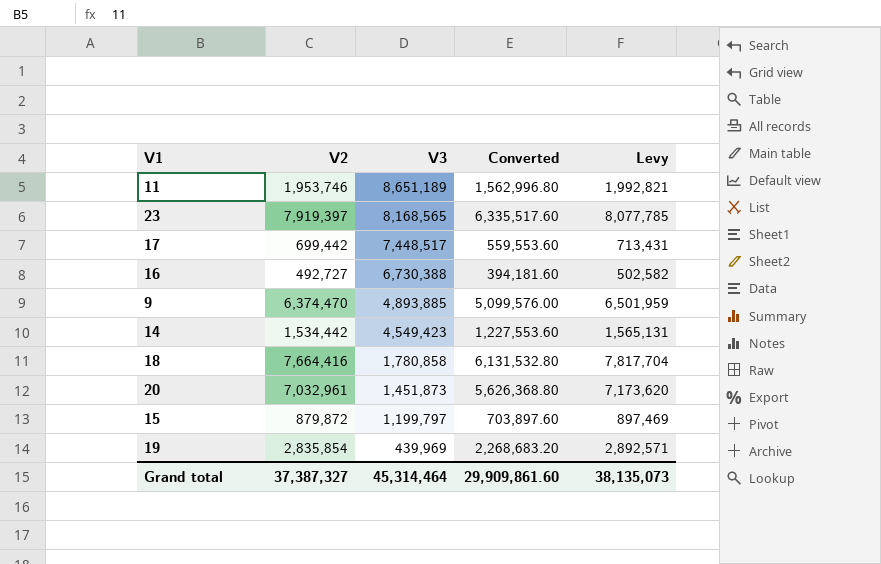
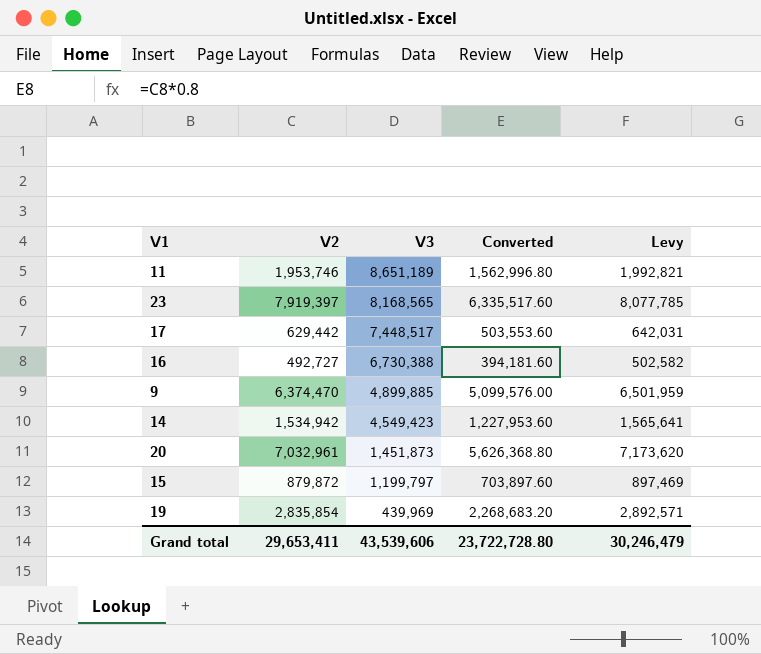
row 18: 7,664,416 | 1,780,858 | 6,131,532.80 | 7,817,704 -> none
17 | V2: 699,442 -> 629,442
17 | Converted: 559,553.60 -> 503,553.60
17 | Levy: 713,431 -> 642,031
9 | V3: 4,893,885 -> 4,899,885
14 | V2: 1,534,442 -> 1,534,942
14 | Converted: 1,227,553.60 -> 1,227,953.60
14 | Levy: 1,565,131 -> 1,565,641
Grand total | V2: 37,387,327 -> 29,653,411
Grand total | V3: 45,314,464 -> 43,539,606
Grand total | Converted: 29,909,861.60 -> 23,722,728.80
Grand total | Levy: 38,135,073 -> 30,246,479

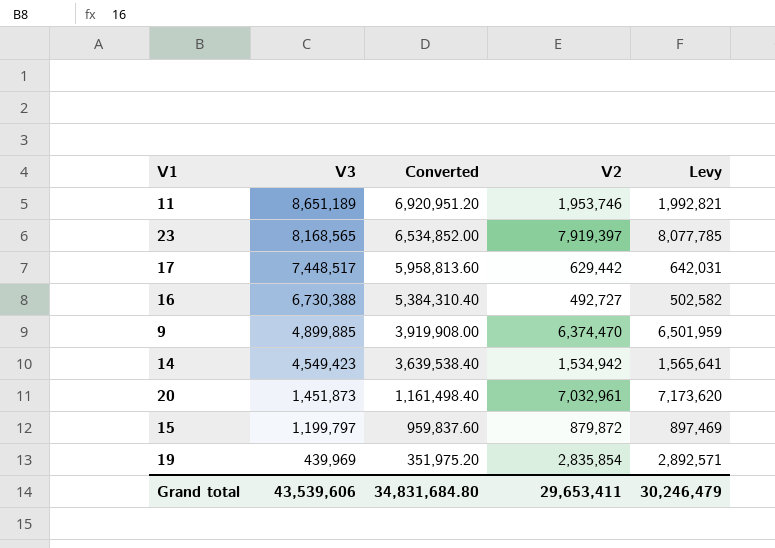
column Converted | formula: [V2] * 0.8 -> [V3] * 0.8
column V2 | position: 2 -> 4
Grand total | Converted: 23,722,728.80 -> 34,831,684.80

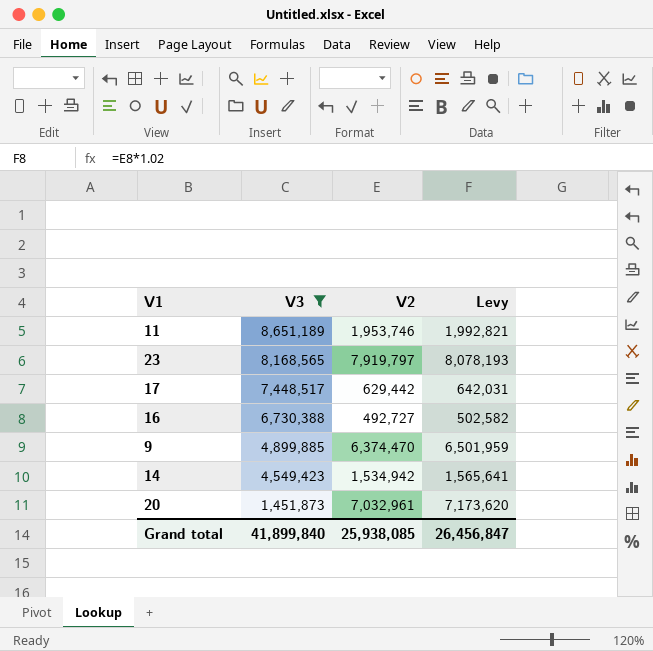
filter: none -> V3 >= 1,451,873
column Converted | formula: [V3] * 0.8 -> none
23 | V2: 7,919,397 -> 7,919,797
23 | Levy: 8,077,785 -> 8,078,193
Grand total | V3: 43,539,606 -> 41,899,840
Grand total | V2: 29,653,411 -> 25,938,085
Grand total | Levy: 30,246,479 -> 26,456,847

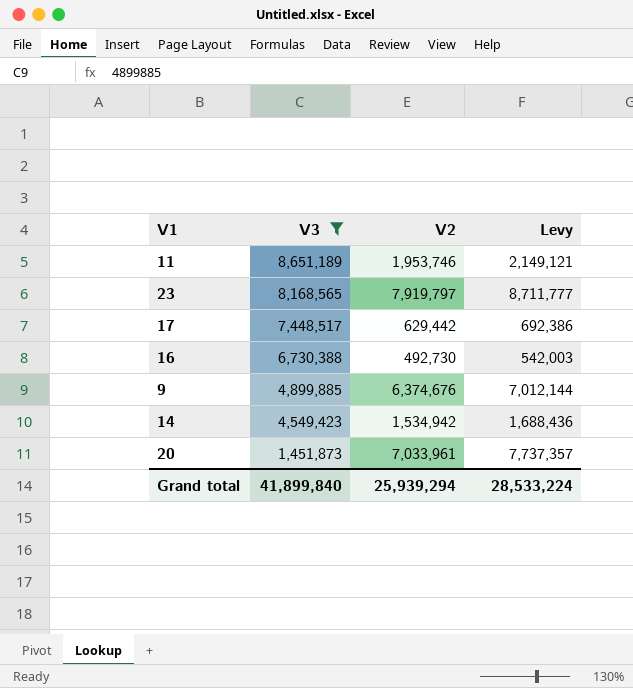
column Levy | formula: [V2] * 1.02 -> [V2] * 1.1
16 | V2: 492,727 -> 492,730
9 | V2: 6,374,470 -> 6,374,676
20 | V2: 7,032,961 -> 7,033,961
Grand total | V2: 25,938,085 -> 25,939,294
Grand total | Levy: 26,456,847 -> 28,533,224

